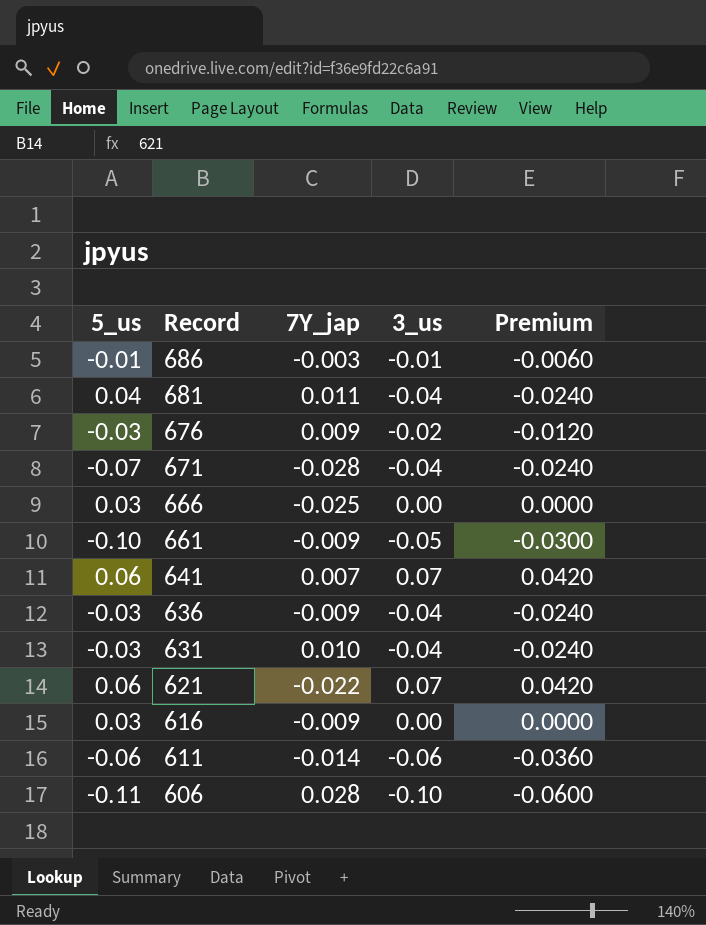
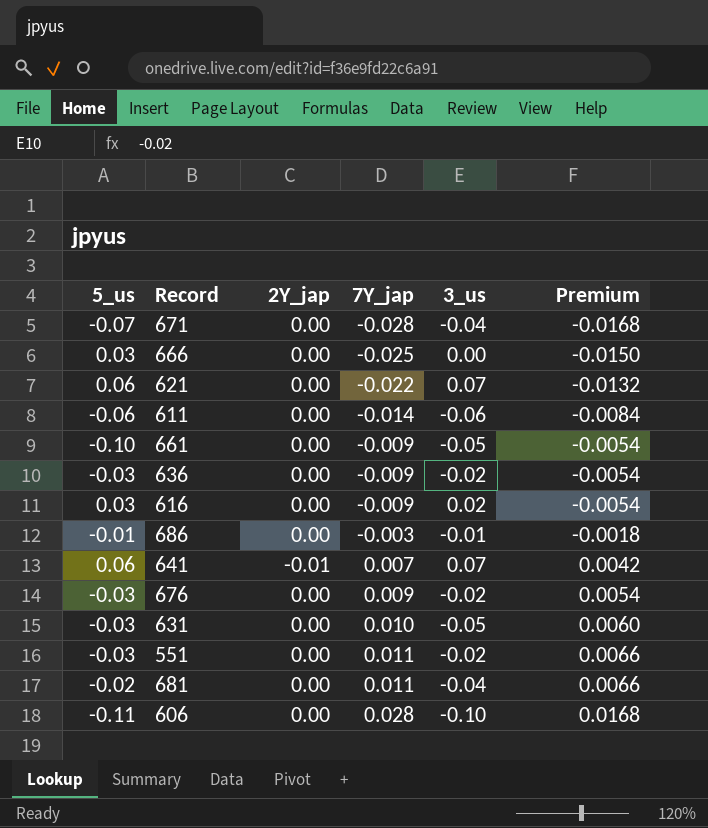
row order: Record descending -> 7Y_jap ascending
column 2Y_jap | position: none -> 3
column Premium | formula: [3_us] * 0.6 -> [7Y_jap] * 0.6
636 | 3_us: -0.04 -> -0.02
616 | 3_us: 0.00 -> 0.02
631 | 3_us: -0.04 -> -0.05
row 551: none -> -0.03 | 0.00 | 0.011 | -0.02 | 0.0066
681 | 5_us: 0.04 -> -0.02

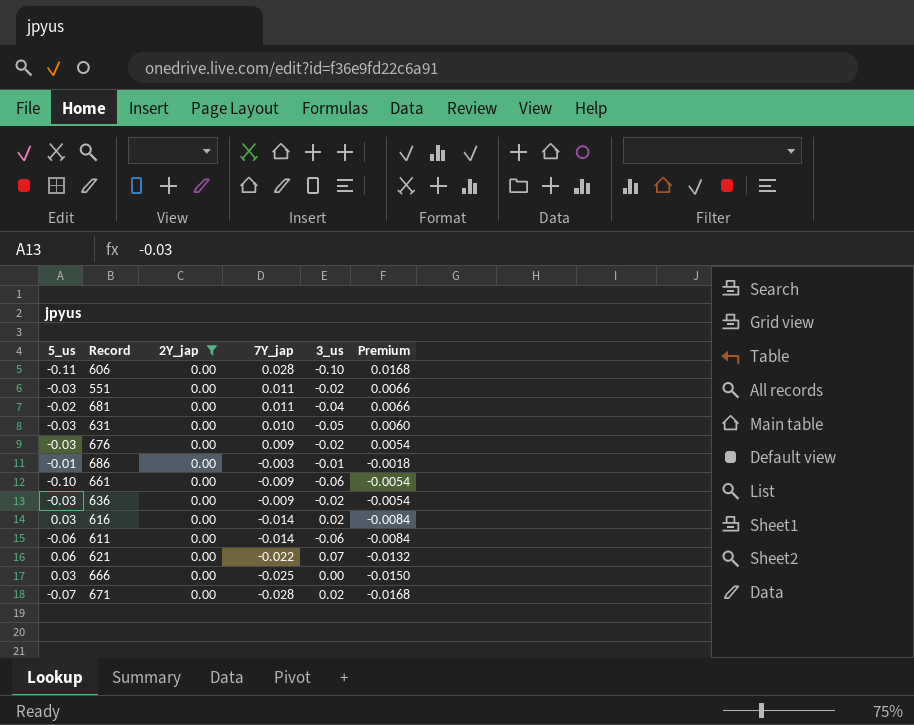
filter: none -> 2Y_jap = 0.00
row order: 7Y_jap ascending -> 7Y_jap descending
661 | 3_us: -0.05 -> -0.06
616 | 7Y_jap: -0.009 -> -0.014
616 | Premium: -0.0054 -> -0.0084
671 | 3_us: -0.04 -> 0.02

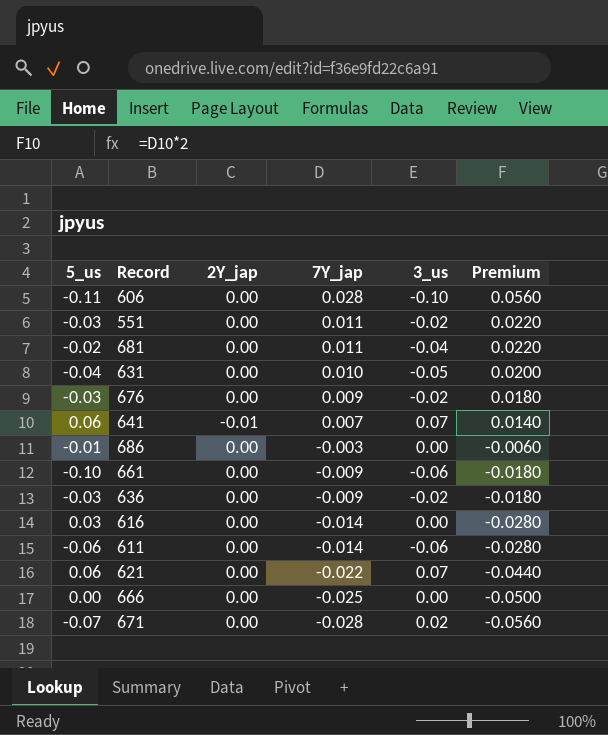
filter: 2Y_jap = 0.00 -> none
column Premium | formula: [7Y_jap] * 0.6 -> [7Y_jap] * 2
631 | 5_us: -0.03 -> -0.04
686 | 3_us: -0.01 -> 0.00
616 | 3_us: 0.02 -> 0.00
666 | 5_us: 0.03 -> 0.00

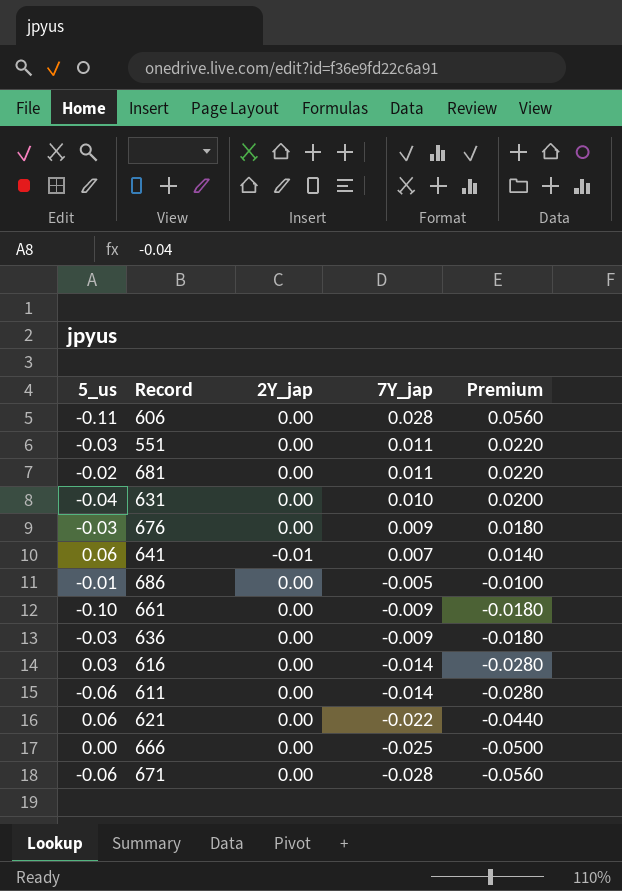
column 3_us | position: 5 -> none
686 | 7Y_jap: -0.003 -> -0.005
686 | Premium: -0.0060 -> -0.0100
671 | 5_us: -0.07 -> -0.06

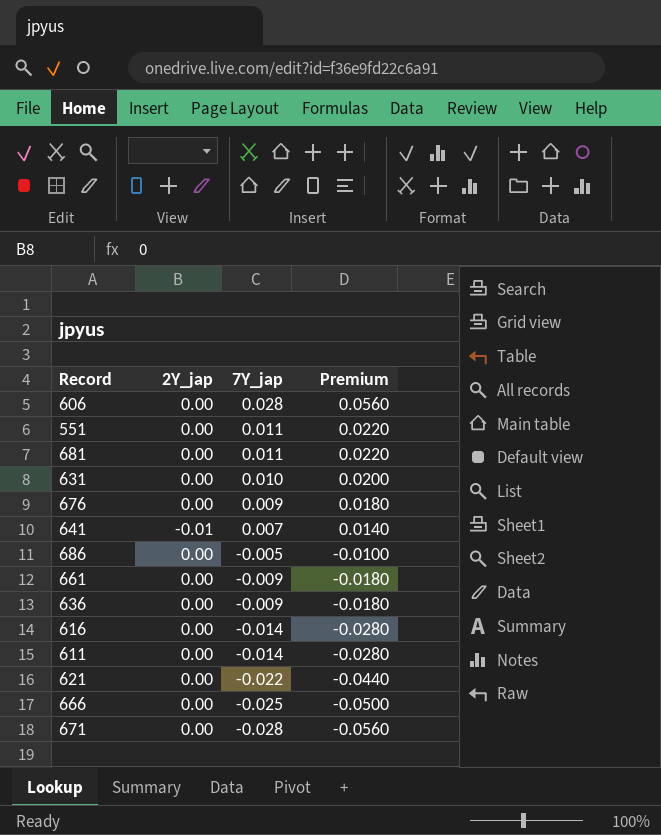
column 5_us | position: 1 -> none

